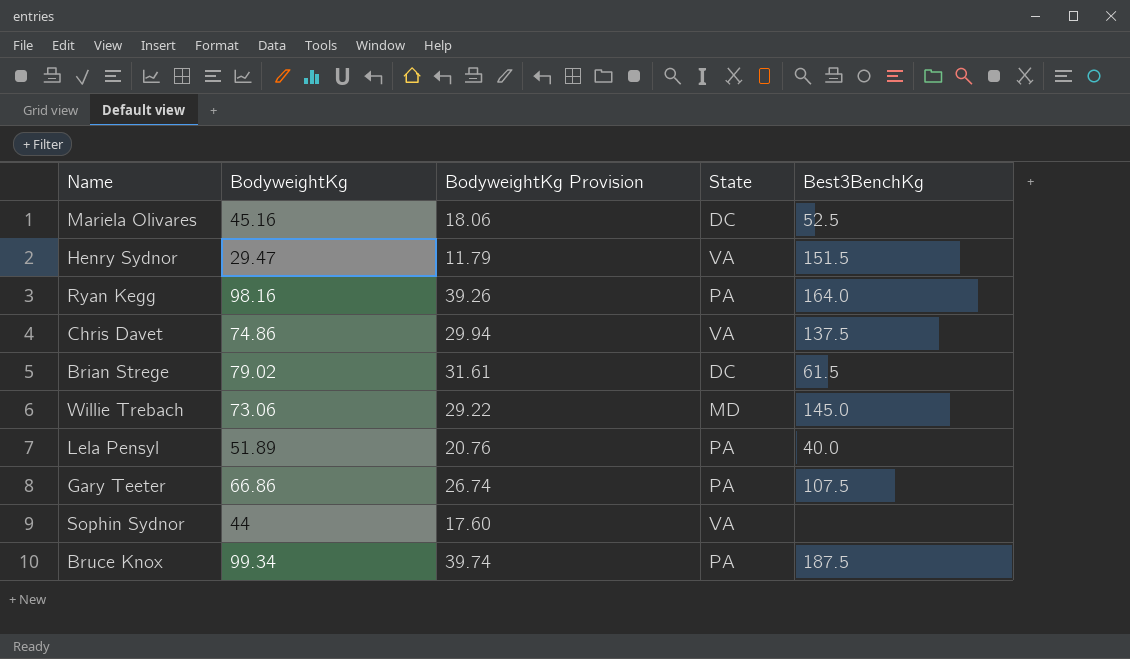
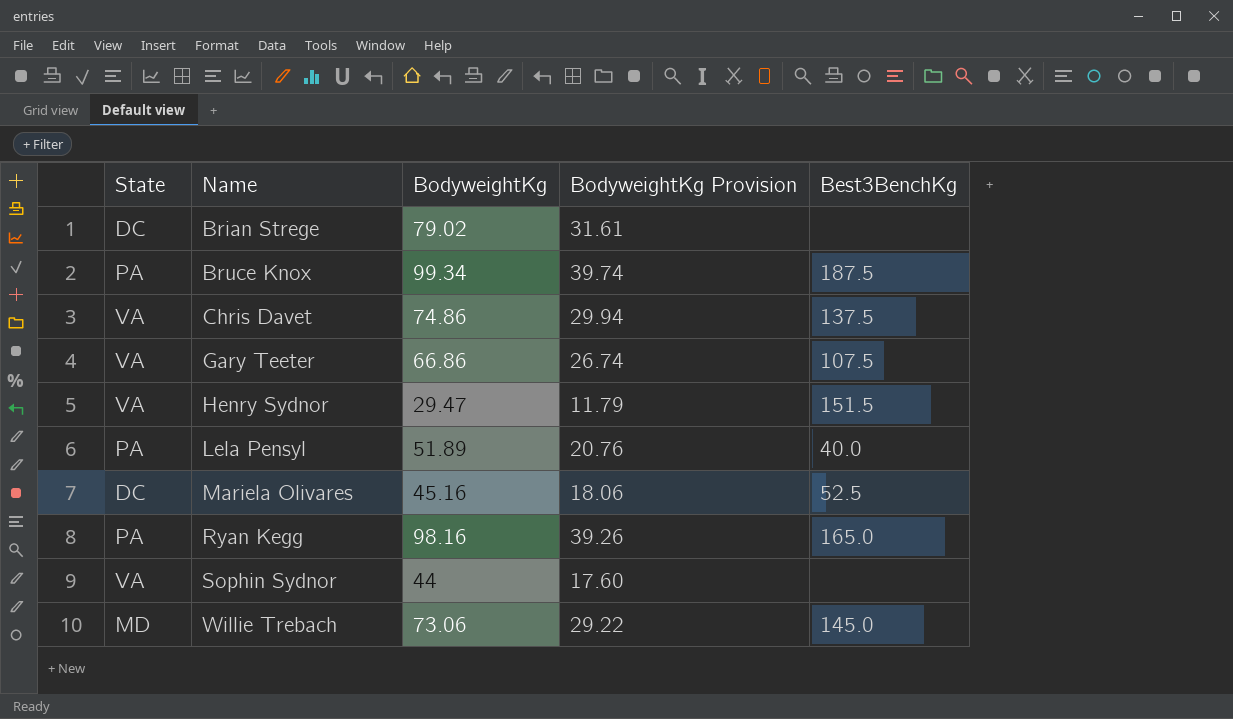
row order: none -> Name ascending
column State | position: 4 -> 1
Brian Strege | Best3BenchKg: 61.5 -> none
Gary Teeter | State: PA -> VA
Ryan Kegg | Best3BenchKg: 164.0 -> 165.0

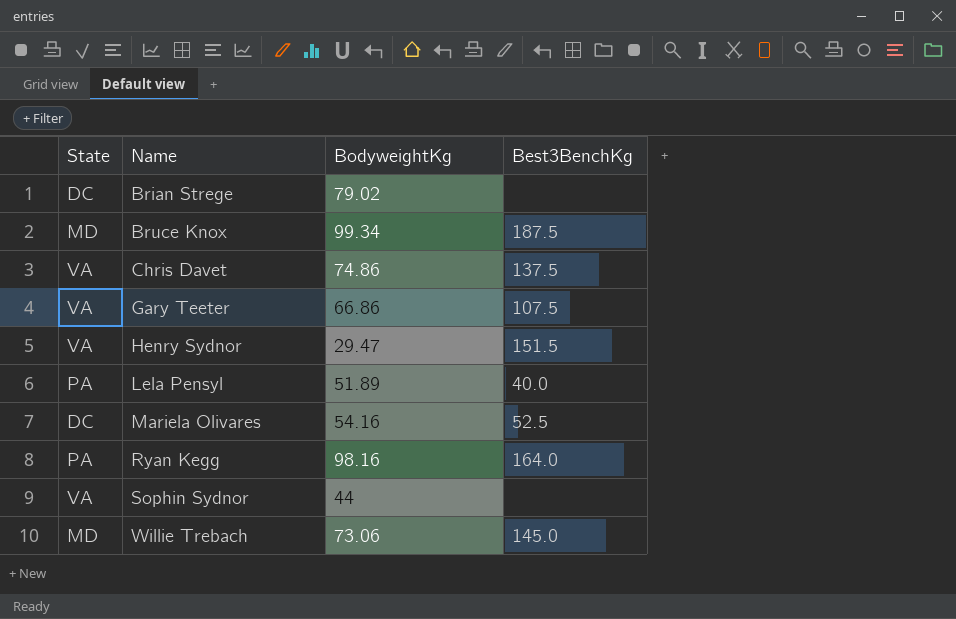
column BodyweightKg Provision | formula: [BodyweightKg] * 0.4 -> none
Bruce Knox | State: PA -> MD
Mariela Olivares | BodyweightKg: 45.16 -> 54.16
Ryan Kegg | Best3BenchKg: 165.0 -> 164.0

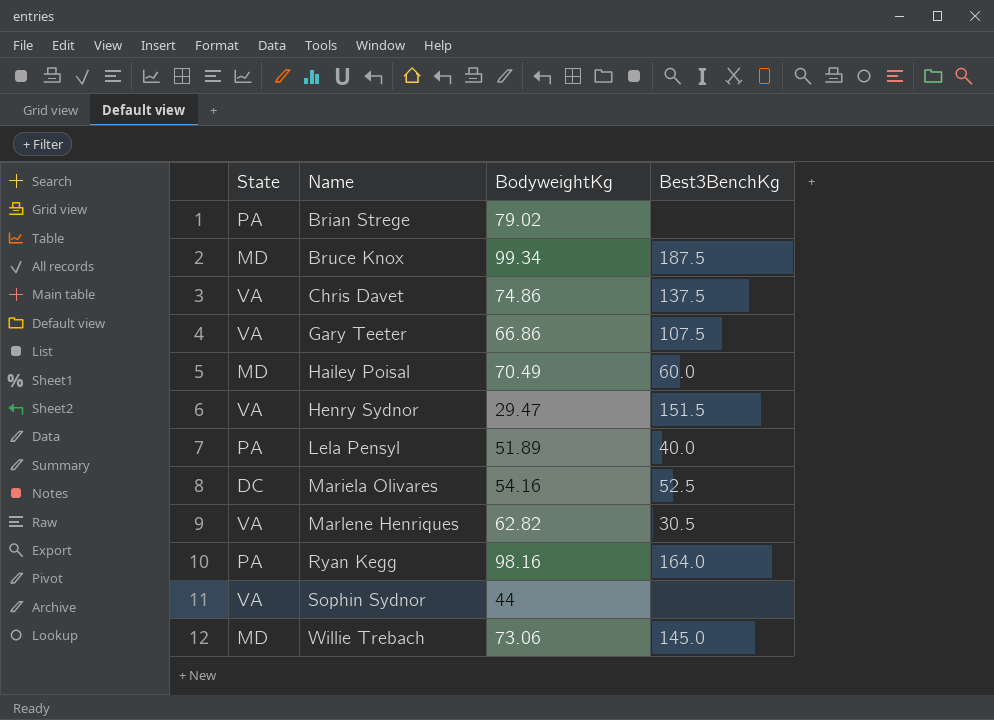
Brian Strege | State: DC -> PA
row Hailey Poisal: none -> MD | 70.49 | 60.0
row Marlene Henriques: none -> VA | 62.82 | 30.5

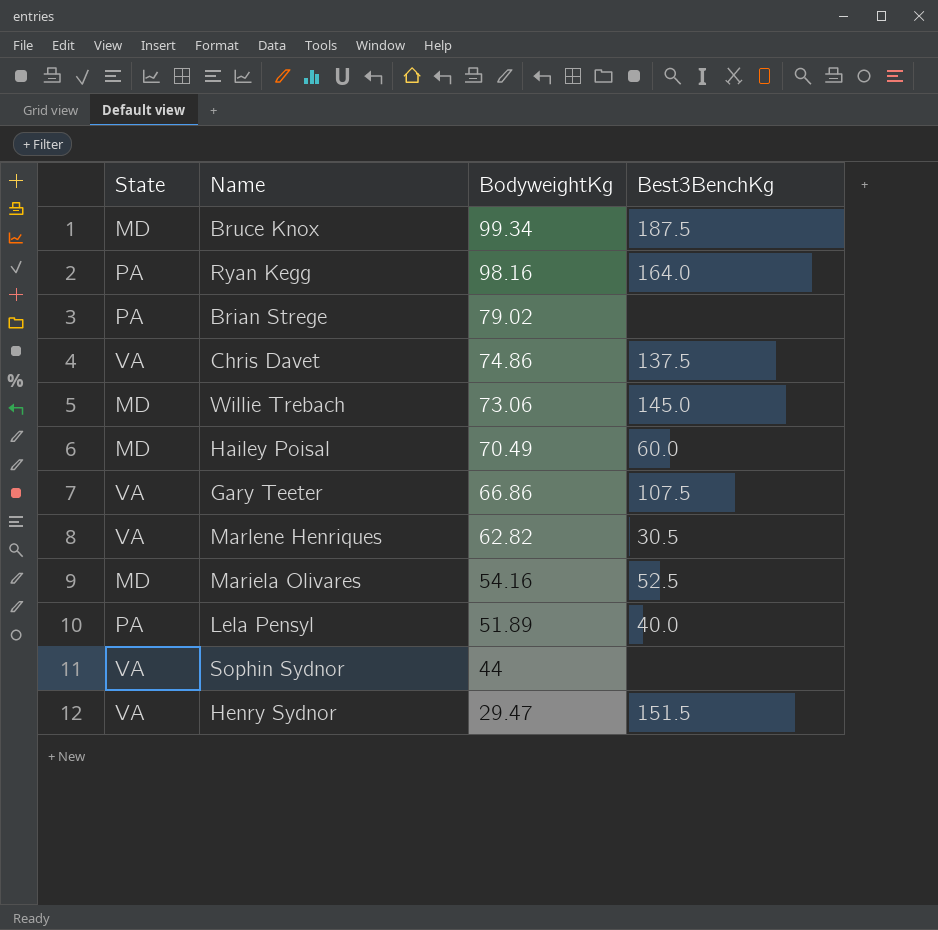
row order: Name ascending -> BodyweightKg descending
Mariela Olivares | State: DC -> MD

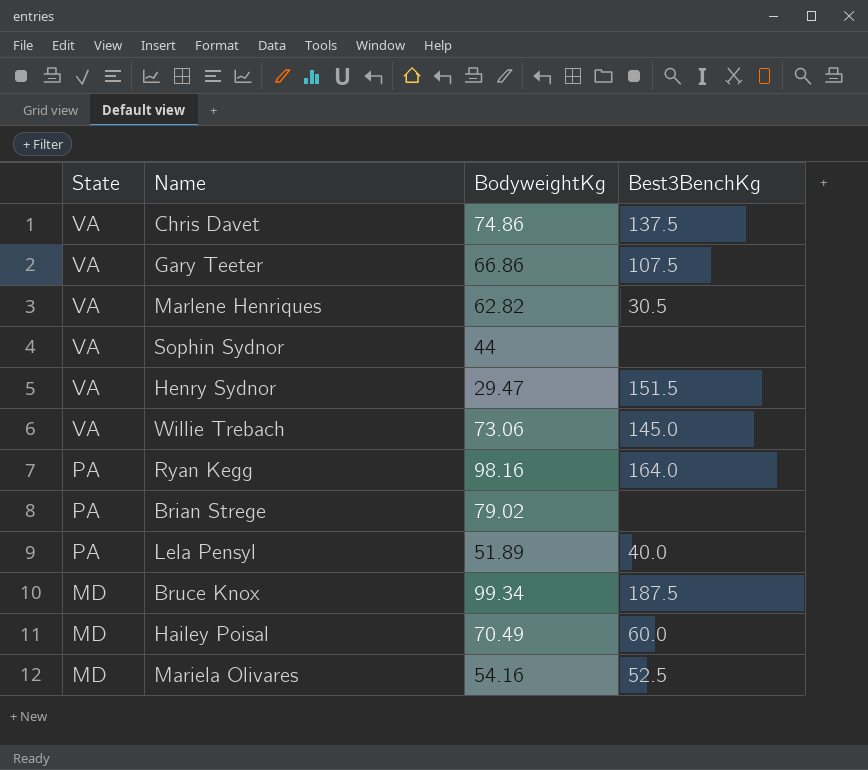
row order: BodyweightKg descending -> State descending
Willie Trebach | State: MD -> VA

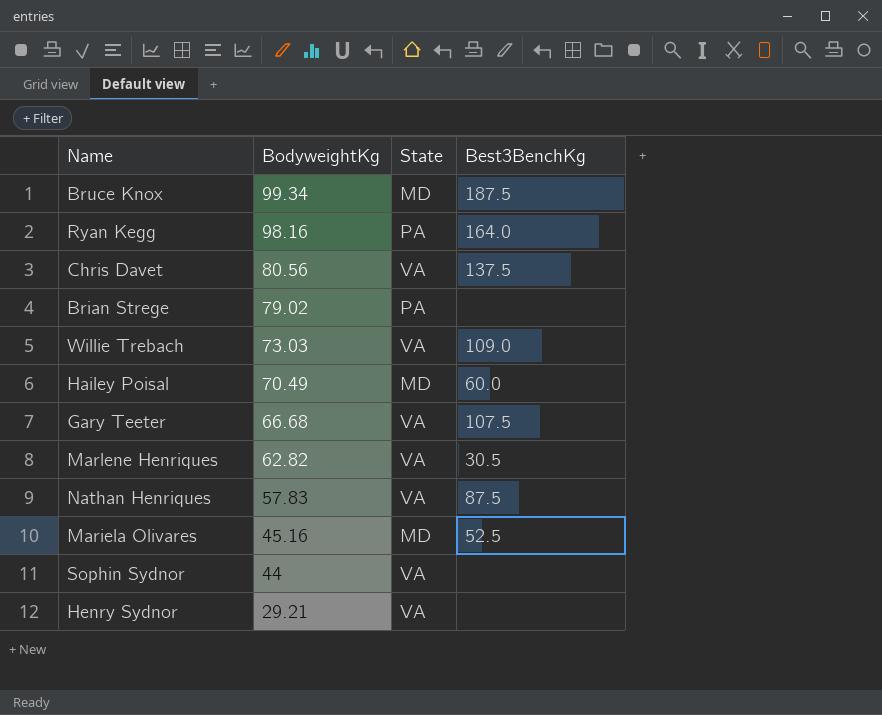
row order: State descending -> BodyweightKg descending
column State | position: 1 -> 3
row Lela Pensyl: PA | 51.89 | 40.0 -> none
Chris Davet | BodyweightKg: 74.86 -> 80.56
Willie Trebach | BodyweightKg: 73.06 -> 73.03
Willie Trebach | Best3BenchKg: 145.0 -> 109.0
Gary Teeter | BodyweightKg: 66.86 -> 66.68
row Nathan Henriques: none -> 57.83 | VA | 87.5
Mariela Olivares | BodyweightKg: 54.16 -> 45.16
Henry Sydnor | BodyweightKg: 29.47 -> 29.21
Henry Sydnor | Best3BenchKg: 151.5 -> none

